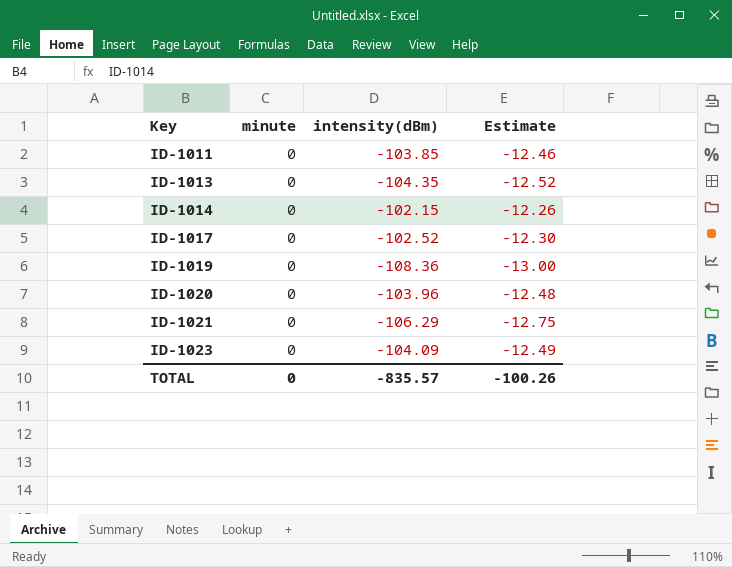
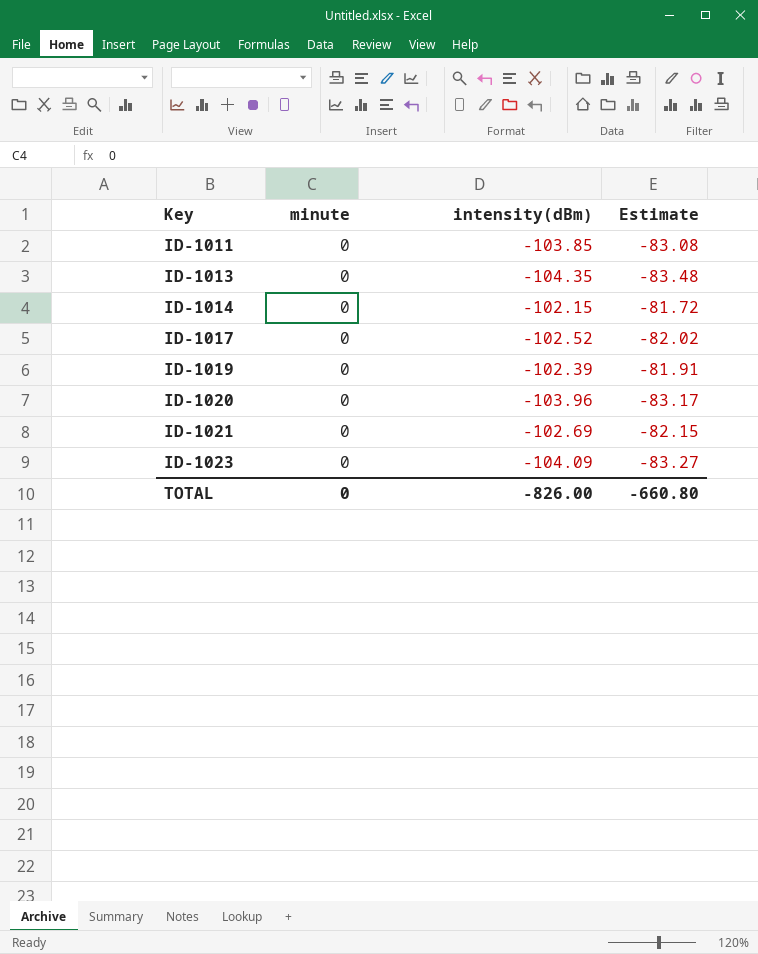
column Estimate | formula: [intensity(dBm)] * 0.12 -> [intensity(dBm)] * 0.8
ID-1019 | intensity(dBm): -108.36 -> -102.39
ID-1021 | intensity(dBm): -106.29 -> -102.69
TOTAL | intensity(dBm): -835.57 -> -826.00
TOTAL | Estimate: -100.26 -> -660.80

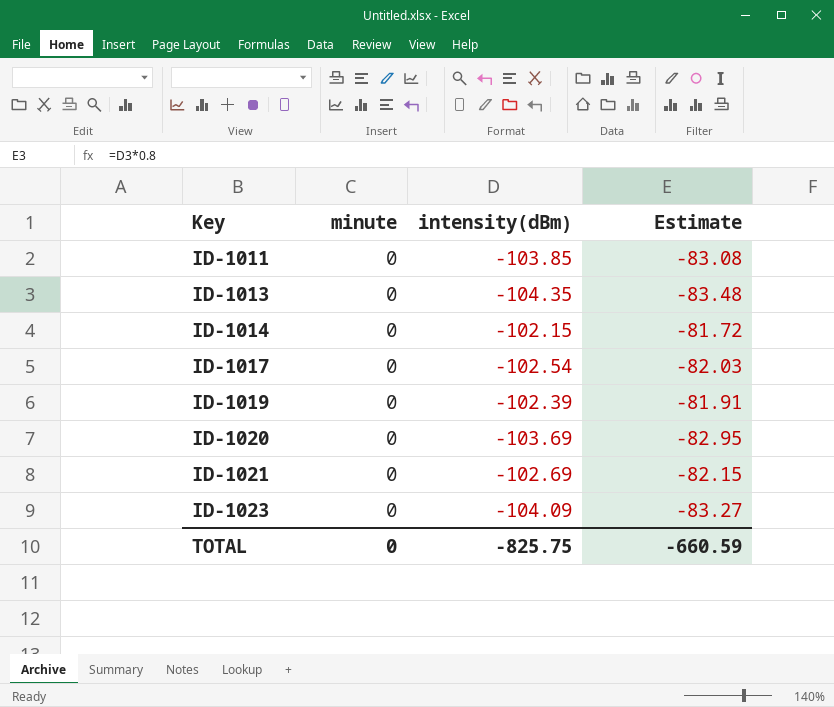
ID-1017 | intensity(dBm): -102.52 -> -102.54
ID-1017 | Estimate: -82.02 -> -82.03
ID-1020 | intensity(dBm): -103.96 -> -103.69
ID-1020 | Estimate: -83.17 -> -82.95
TOTAL | intensity(dBm): -826.00 -> -825.75
TOTAL | Estimate: -660.80 -> -660.59

